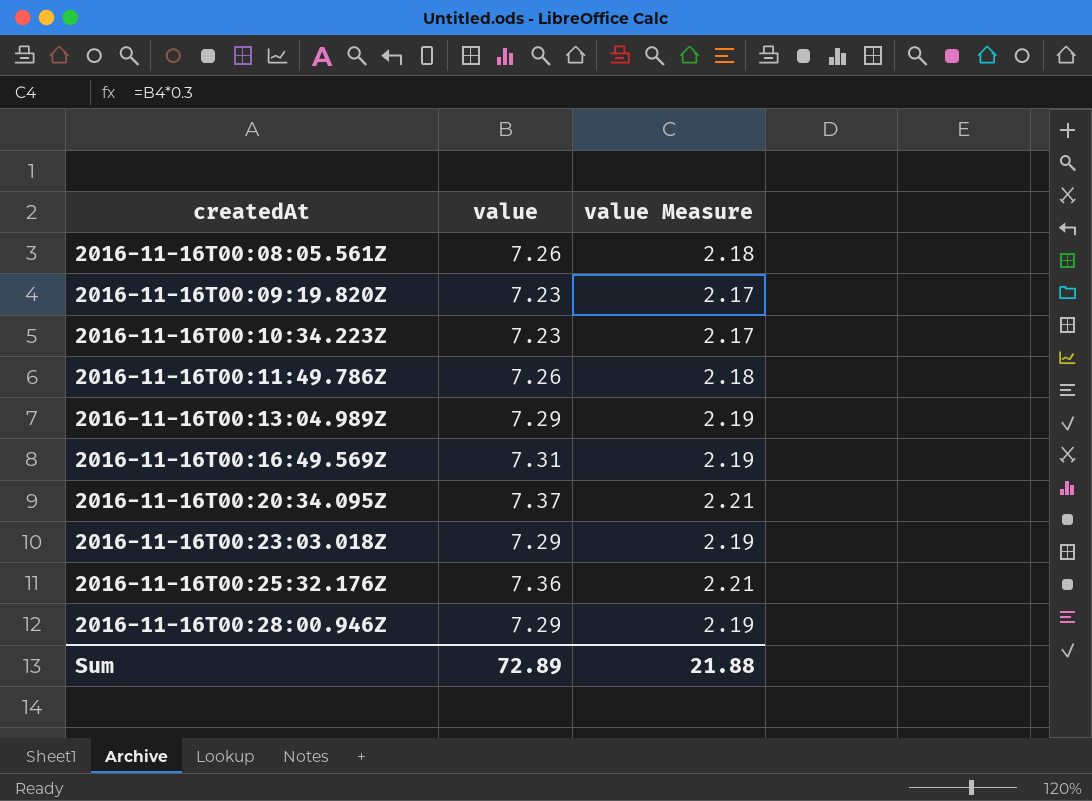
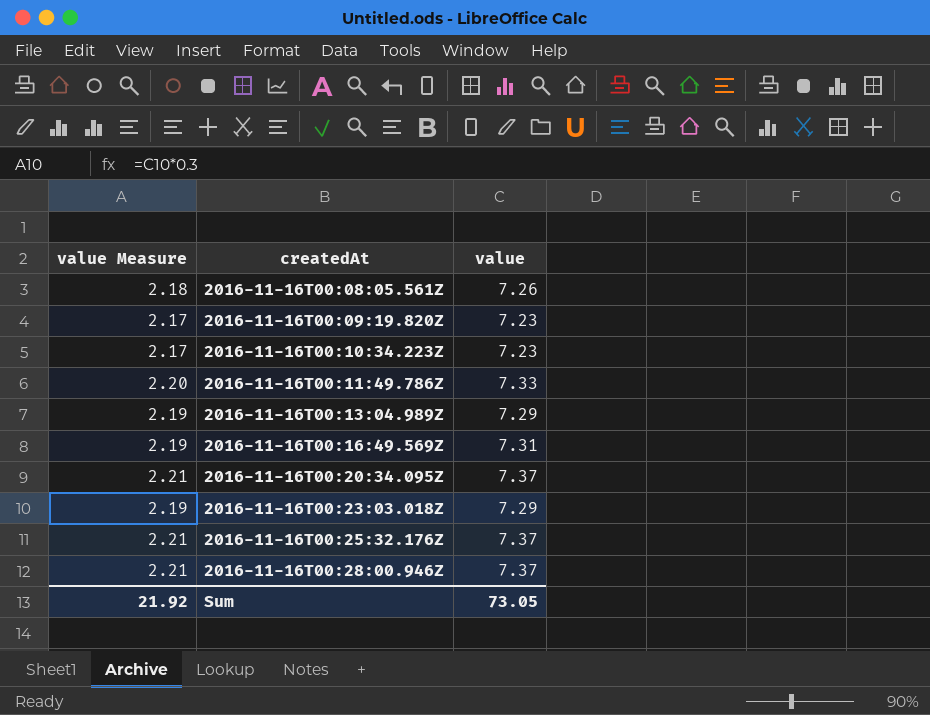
column value Measure | position: 3 -> 1
2016-11-16T00:11:49.786Z | value Measure: 2.18 -> 2.20
2016-11-16T00:11:49.786Z | value: 7.26 -> 7.33
2016-11-16T00:25:32.176Z | value: 7.36 -> 7.37
2016-11-16T00:28:00.946Z | value Measure: 2.19 -> 2.21
2016-11-16T00:28:00.946Z | value: 7.29 -> 7.37
Sum | value Measure: 21.88 -> 21.92
Sum | value: 72.89 -> 73.05

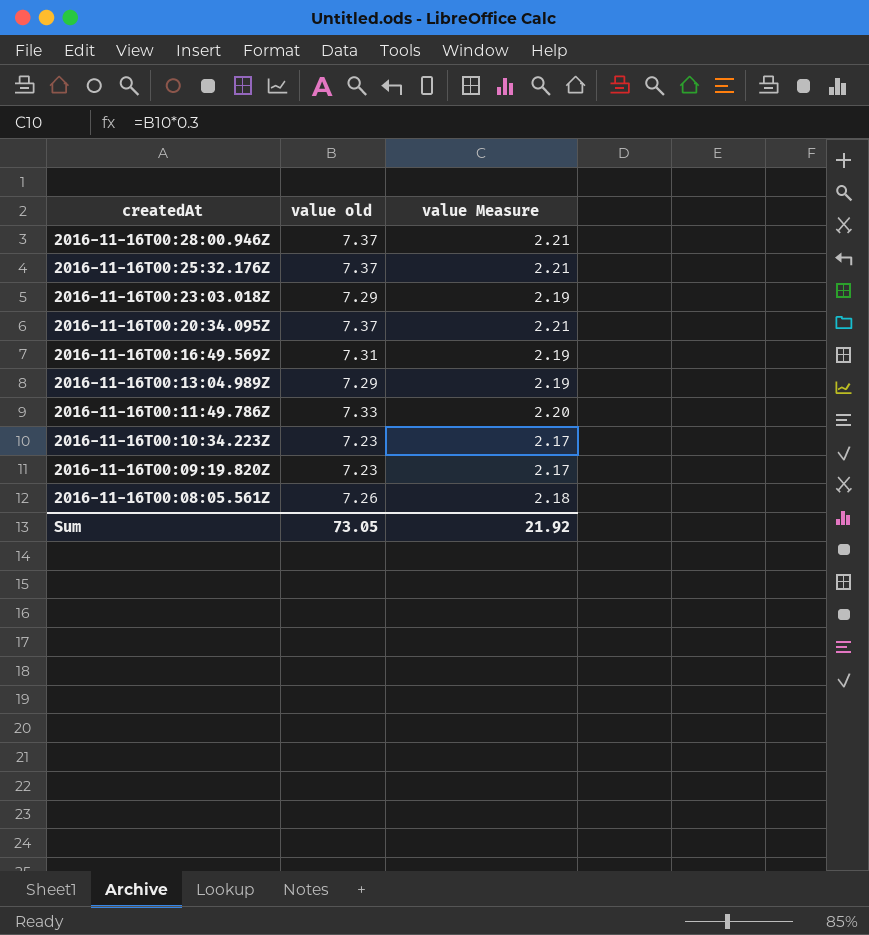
row order: createdAt ascending -> createdAt descending
column name: value -> value old
column value Measure | position: 1 -> 3

